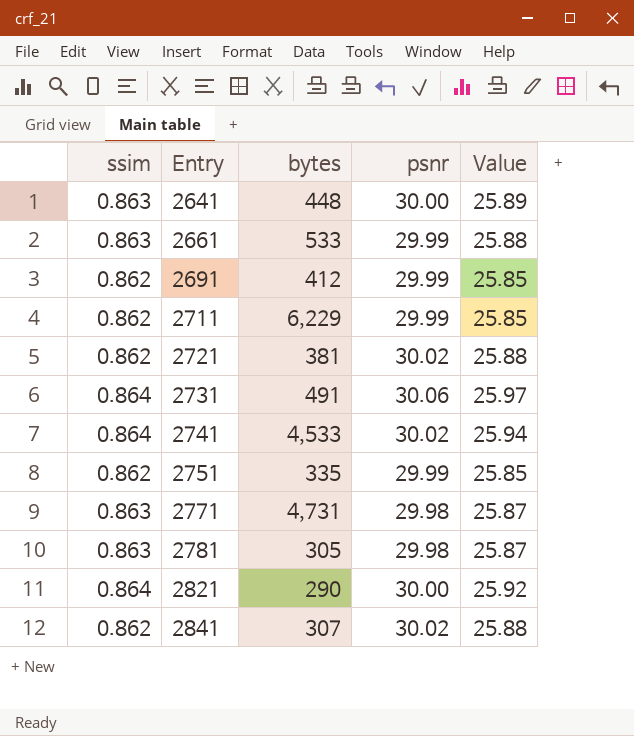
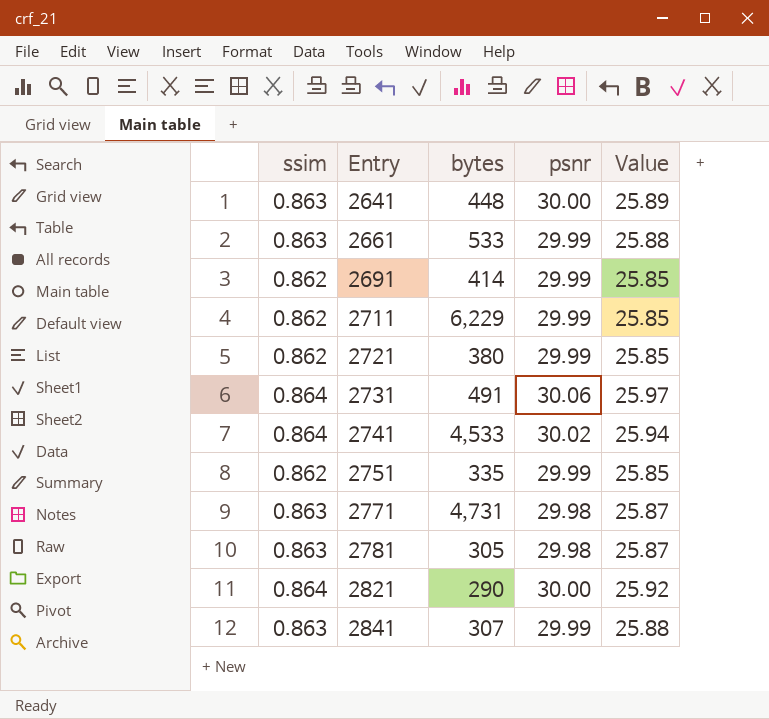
2691 | bytes: 412 -> 414
2721 | bytes: 381 -> 380
2721 | psnr: 30.02 -> 29.99
2721 | Value: 25.88 -> 25.85
2841 | ssim: 0.862 -> 0.863
2841 | psnr: 30.02 -> 29.99

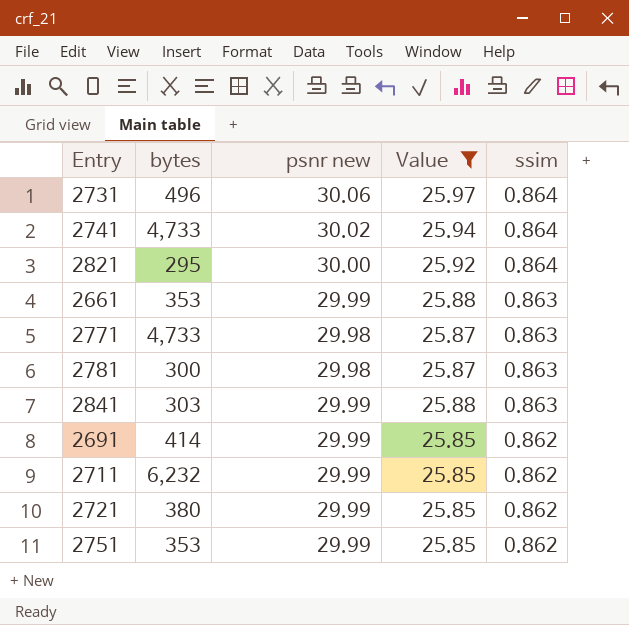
filter: none -> Value != 25.89
row order: Entry ascending -> ssim descending
column name: psnr -> psnr new
column ssim | position: 1 -> 5
2731 | bytes: 491 -> 496
2741 | bytes: 4,533 -> 4,733
2821 | bytes: 290 -> 295
2661 | bytes: 533 -> 353
2771 | bytes: 4,731 -> 4,733
2781 | bytes: 305 -> 300
2841 | bytes: 307 -> 303
2711 | bytes: 6,229 -> 6,232
2751 | bytes: 335 -> 353

